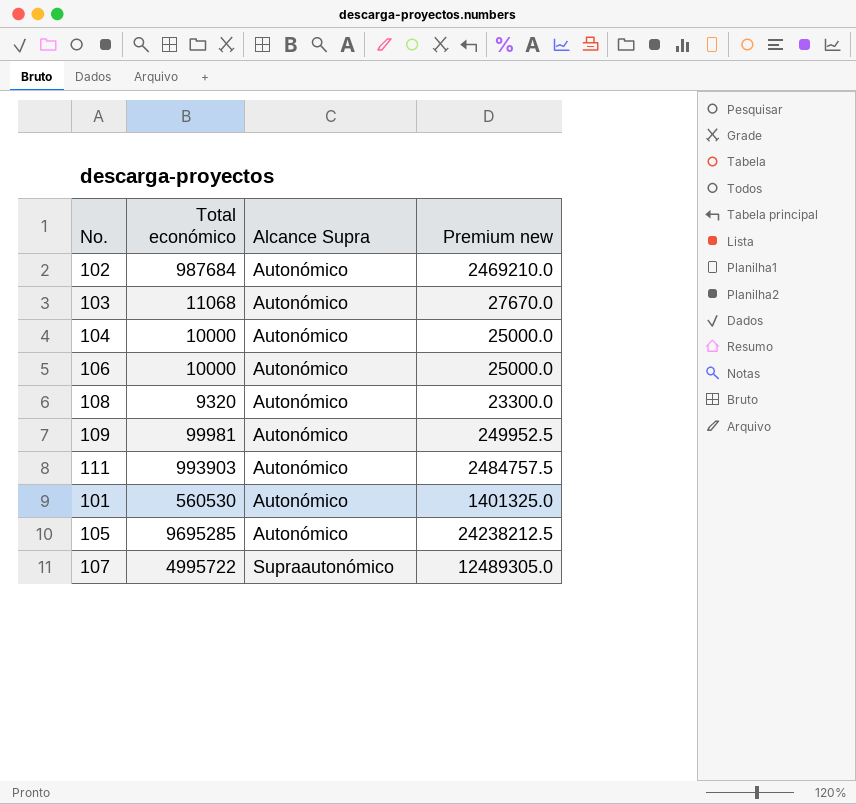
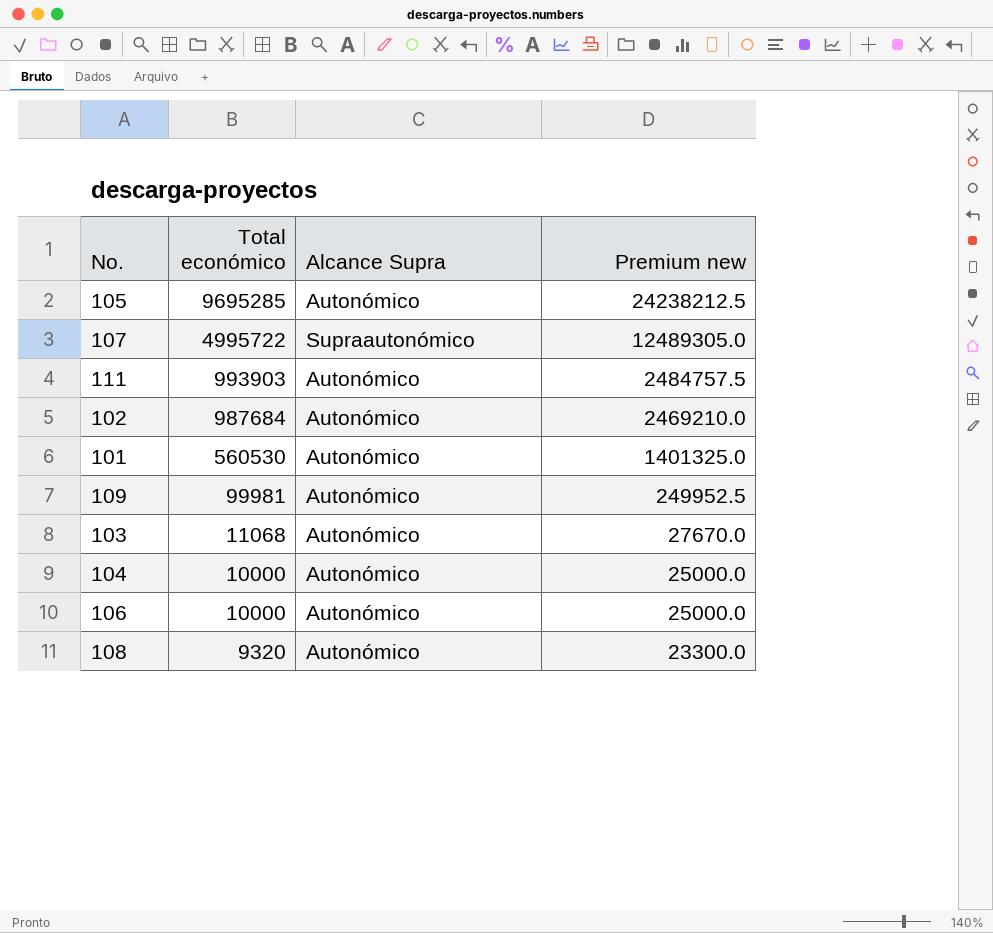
row order: Alcance Supra ascending -> Total económico descending

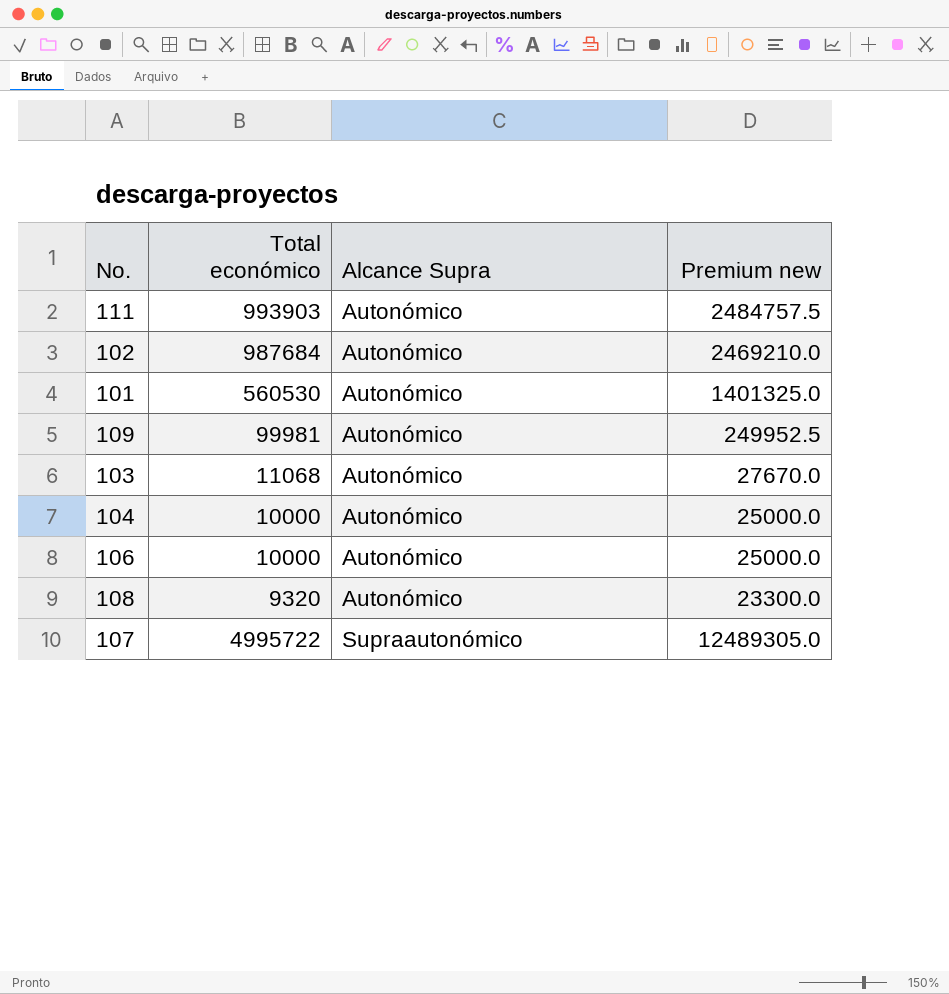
row order: Total económico descending -> Alcance Supra ascending
row 105: 9695285 | Autonómico | 24238212.5 -> none

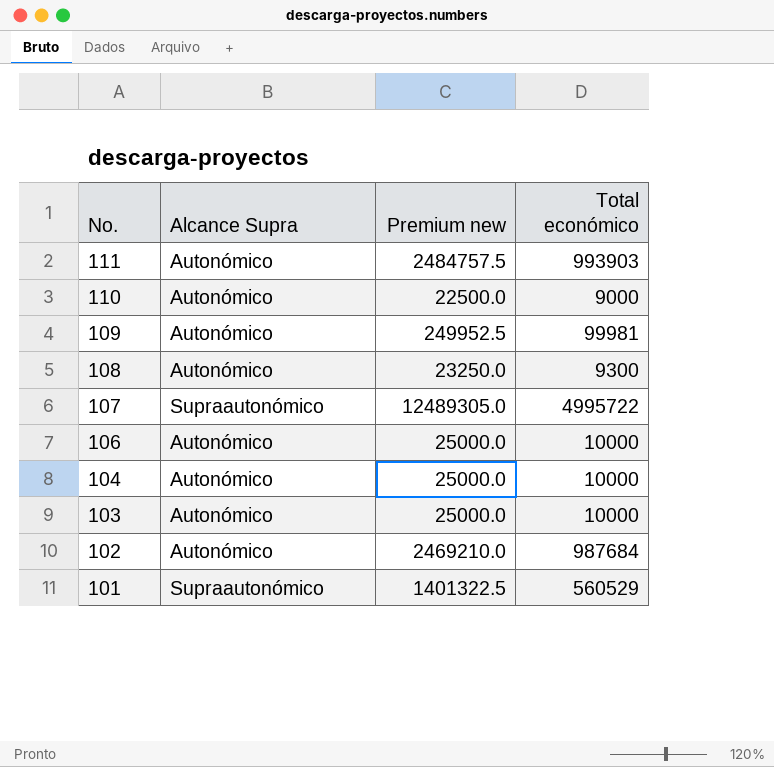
row order: Alcance Supra ascending -> No. descending
column Total económico | position: 2 -> 4
row 110: none -> Autonómico | 22500.0 | 9000
108 | Premium new: 23300.0 -> 23250.0
108 | Total económico: 9320 -> 9300
103 | Premium new: 27670.0 -> 25000.0
103 | Total económico: 11068 -> 10000
101 | Alcance Supra: Autonómico -> Supraautonómico
101 | Premium new: 1401325.0 -> 1401322.5
101 | Total económico: 560530 -> 560529

